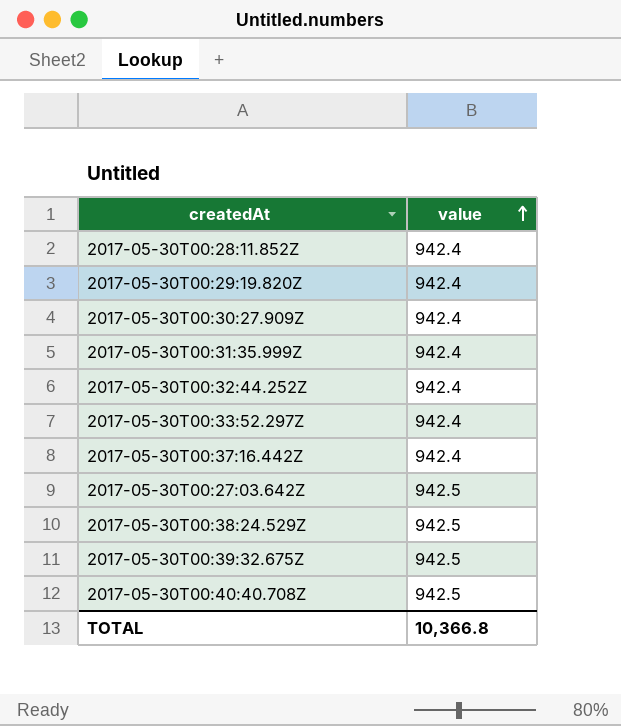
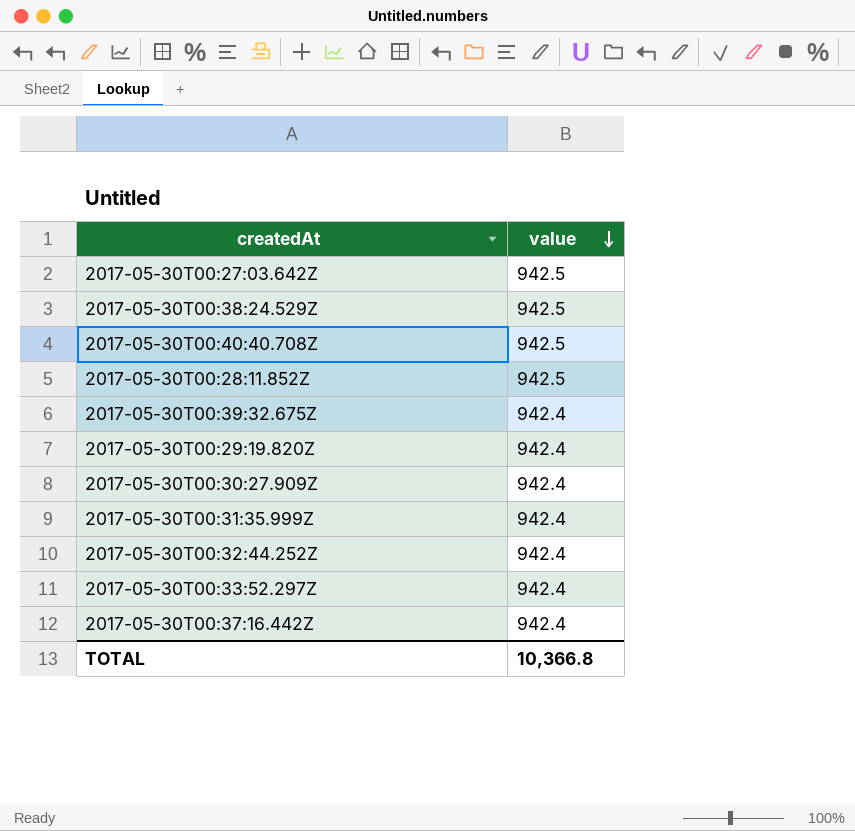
row order: value ascending -> value descending
2017-05-30T00:28:11.852Z | value: 942.4 -> 942.5
2017-05-30T00:39:32.675Z | value: 942.5 -> 942.4

